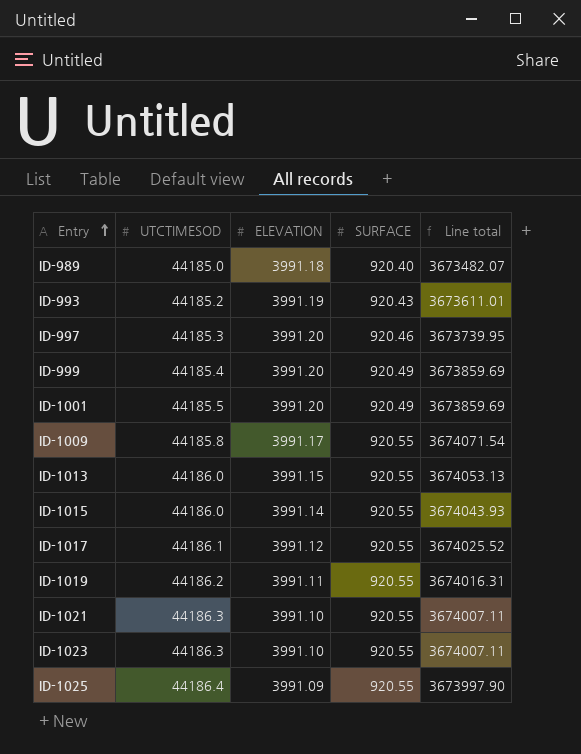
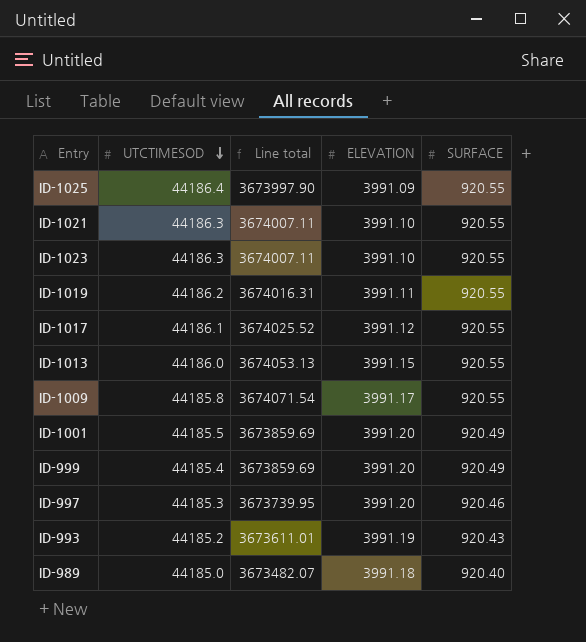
row order: Entry ascending -> UTCTIMESOD descending
column Line total | position: 5 -> 3
row ID-1015: 44186.0 | 3991.14 | 920.55 | 3674043.93 -> none

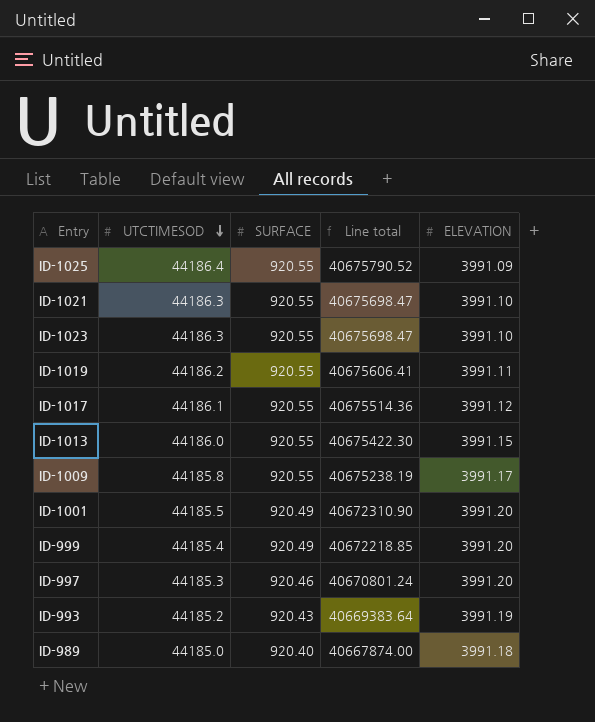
column SURFACE | position: 5 -> 3
column Line total | formula: [ELEVATION] * [SURFACE] -> [UTCTIMESOD] * [SURFACE]

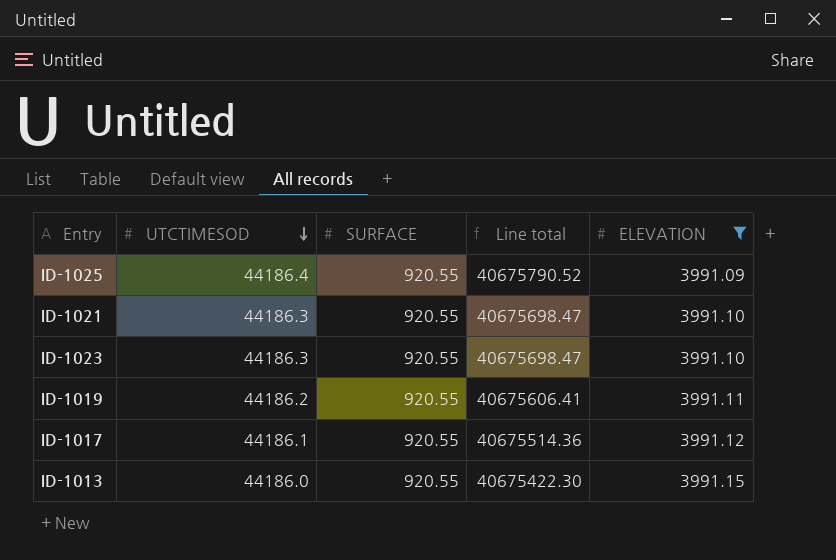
filter: none -> ELEVATION <= 3991.15

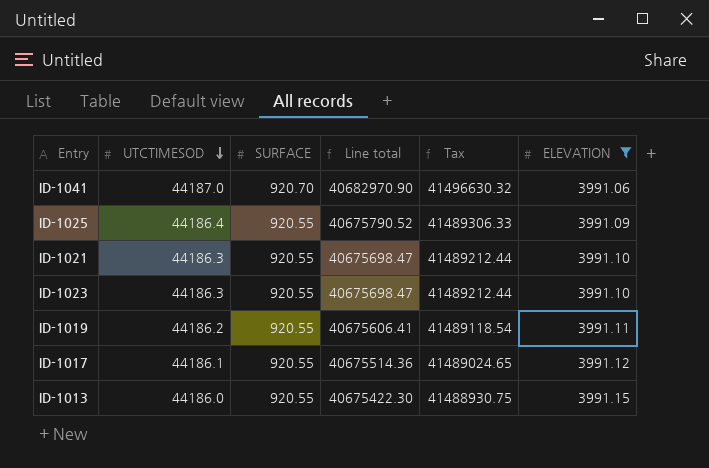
column Tax | formula: none -> [Line total] * 1.02
row ID-1041: none -> 44187.0 | 920.70 | 40682970.90 | 41496630.32 | 3991.06

